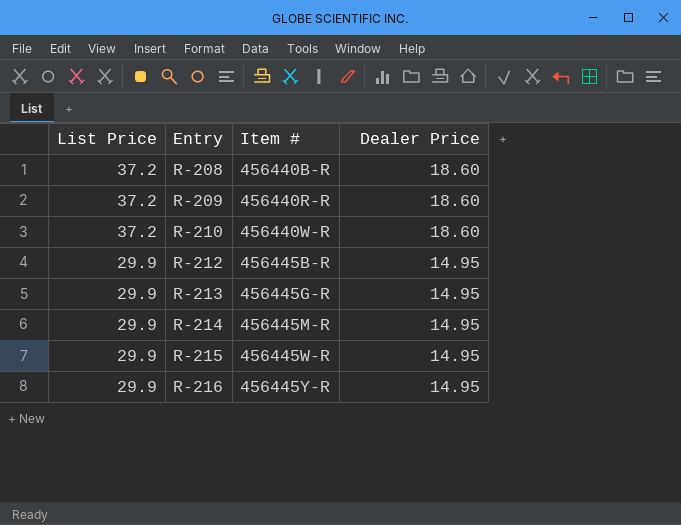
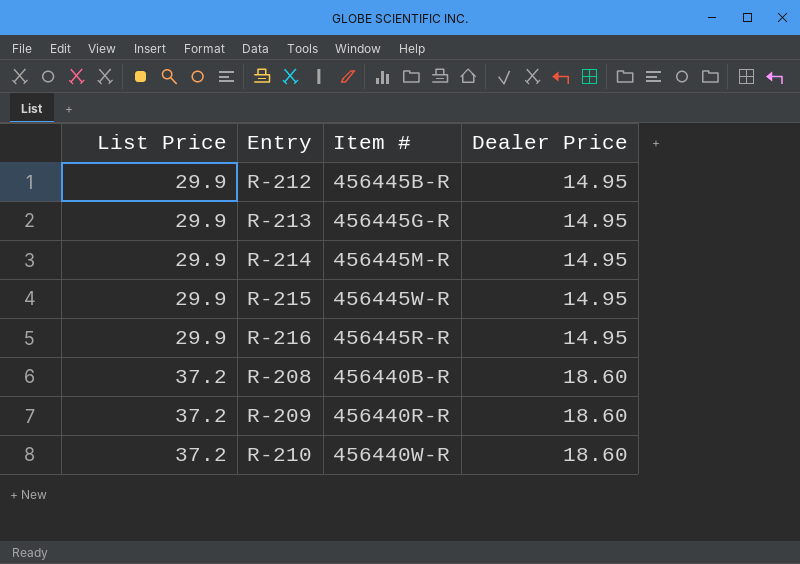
row order: List Price descending -> List Price ascending
R-216 | Item #: 456445Y-R -> 456445R-R

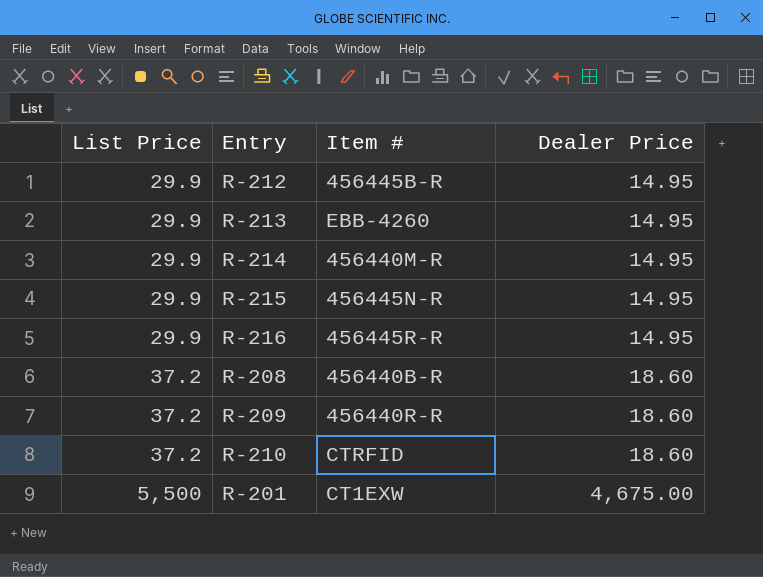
R-213 | Item #: 456445G-R -> EBB-4260
R-214 | Item #: 456445M-R -> 456440M-R
R-215 | Item #: 456445W-R -> 456445N-R
R-210 | Item #: 456440W-R -> CTRFID
row R-201: none -> 5,500 | CT1EXW | 4,675.00

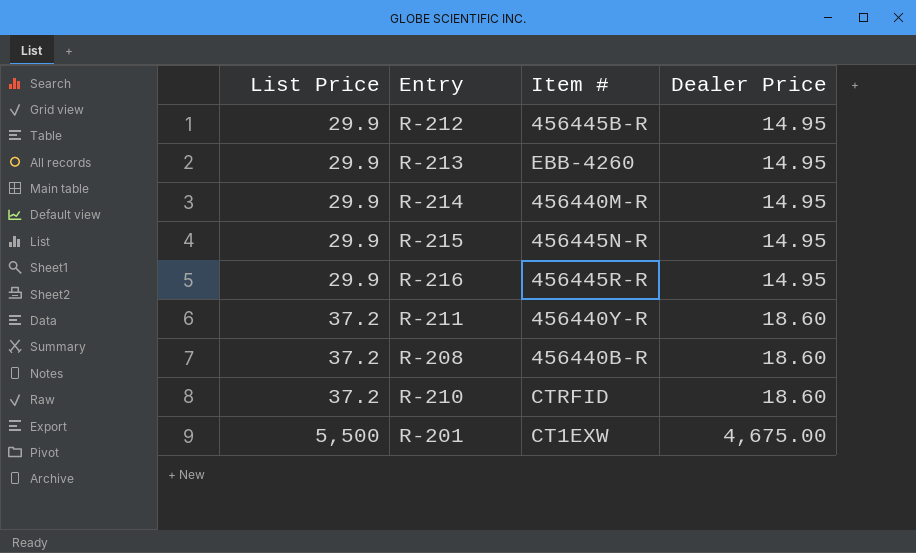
row R-209: 37.2 | 456440R-R | 18.60 -> none
row R-211: none -> 37.2 | 456440Y-R | 18.60

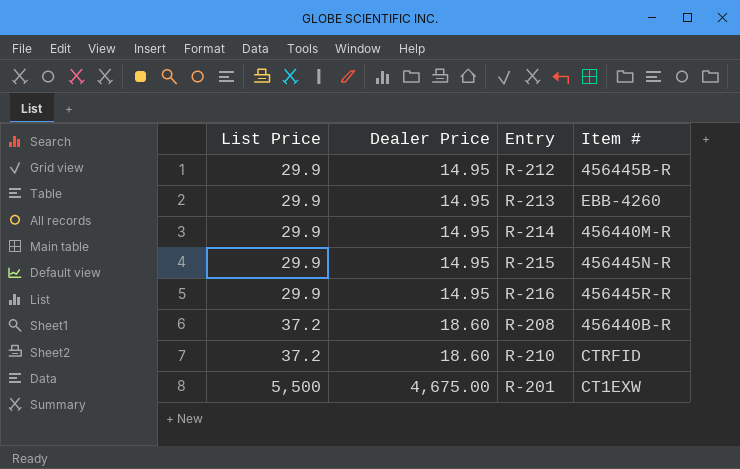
column Dealer Price | position: 4 -> 2
row R-211: 37.2 | 456440Y-R | 18.60 -> none

